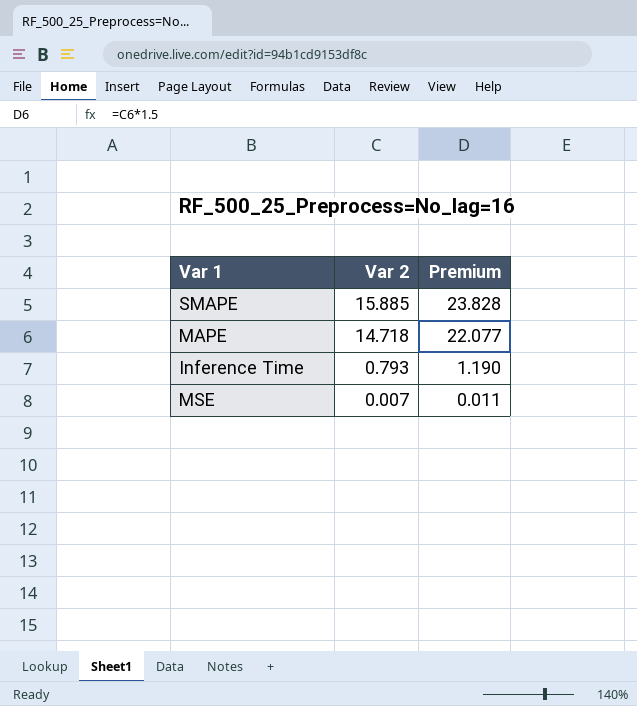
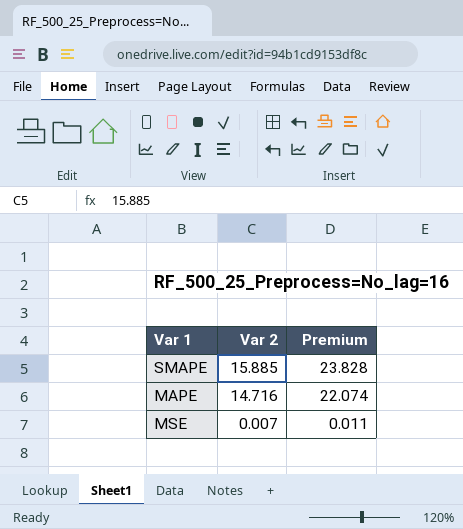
row Inference Time: 0.793 | 1.190 -> none
MAPE | Var 2: 14.718 -> 14.716
MAPE | Premium: 22.077 -> 22.074

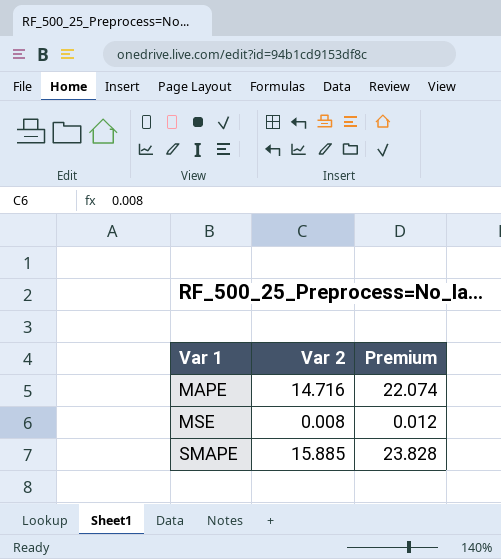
row order: Var 2 descending -> Var 1 ascending
MSE | Var 2: 0.007 -> 0.008
MSE | Premium: 0.011 -> 0.012

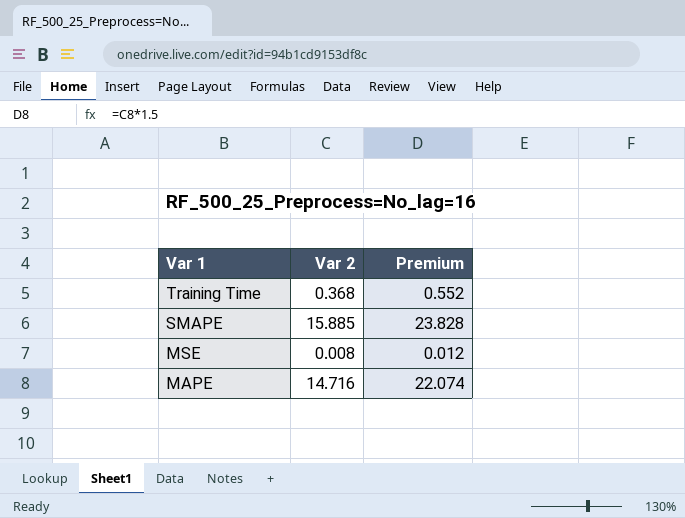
row order: Var 1 ascending -> Var 1 descending
row Training Time: none -> 0.368 | 0.552

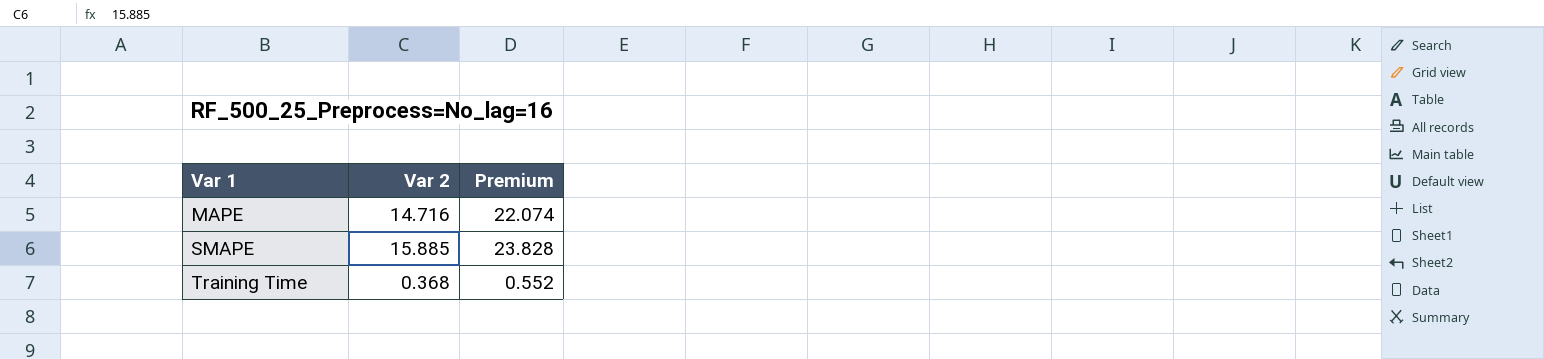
row order: Var 1 descending -> Var 1 ascending
row MSE: 0.008 | 0.012 -> none

